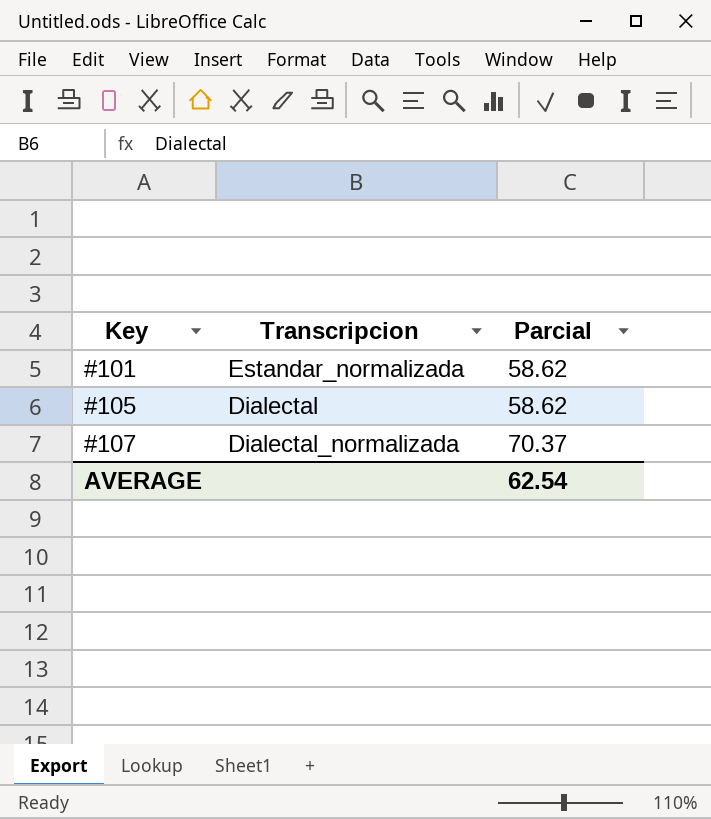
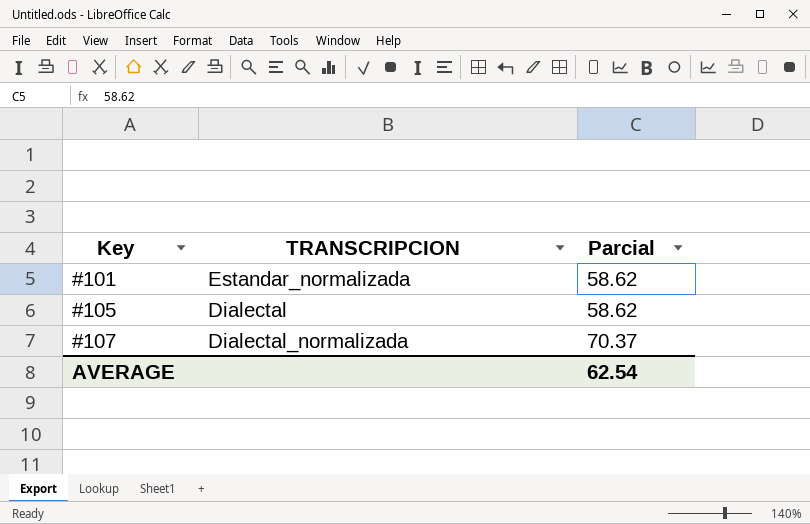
column name: Transcripcion -> TRANSCRIPCION

